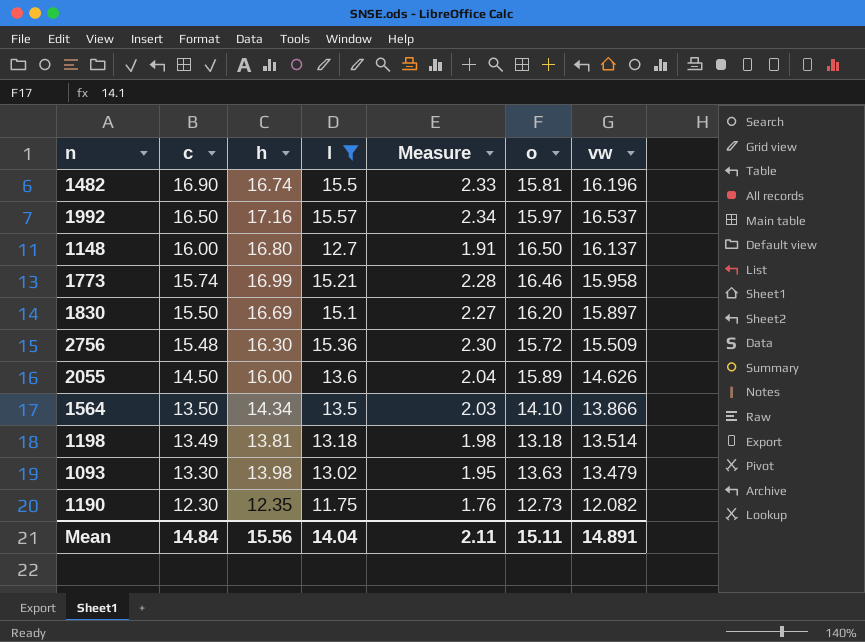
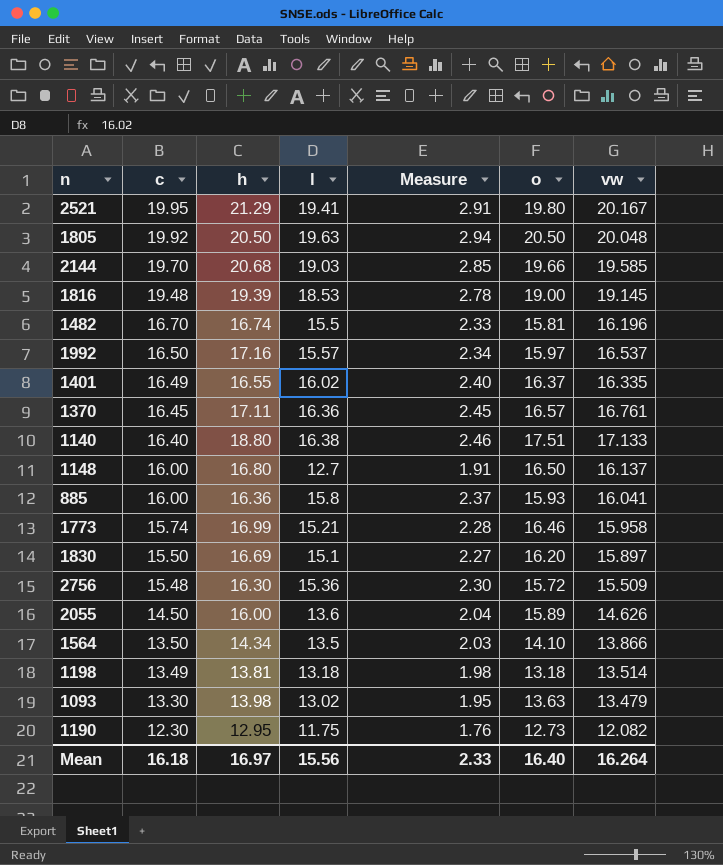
filter: l <= 15.57 -> none
1482 | c: 16.90 -> 16.70
1190 | h: 12.35 -> 12.95
Mean | c: 14.84 -> 16.18
Mean | h: 15.56 -> 16.97
Mean | l: 14.04 -> 15.56
Mean | Measure: 2.11 -> 2.33
Mean | o: 15.11 -> 16.40
Mean | vw: 14.891 -> 16.264

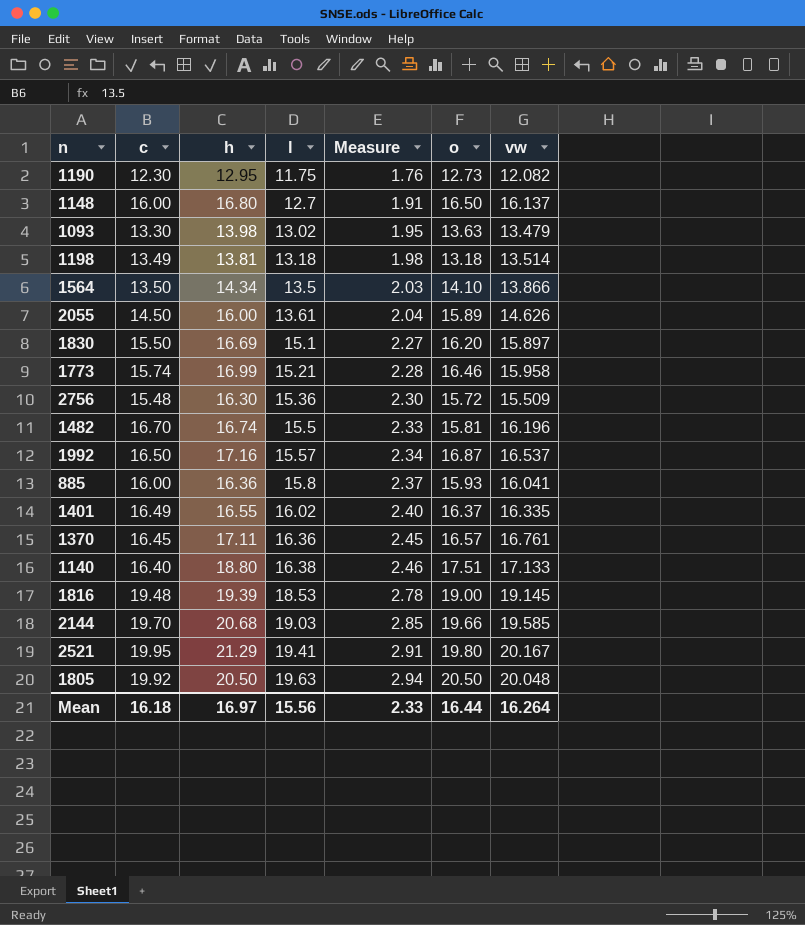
row order: c descending -> l ascending
2055 | l: 13.6 -> 13.61
1992 | o: 15.97 -> 16.87
Mean | o: 16.40 -> 16.44

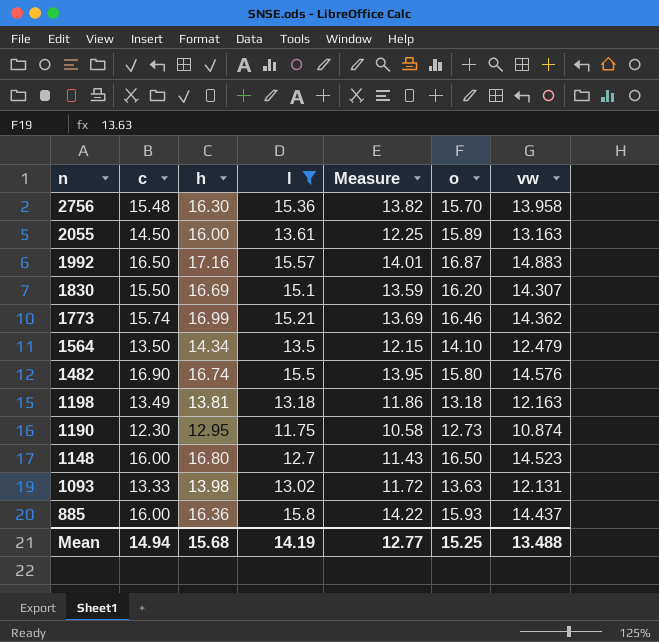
filter: none -> l <= 15.8
row order: l ascending -> n descending
column Measure | formula: [l] * 0.15 -> [l] * 0.9
2756 | o: 15.72 -> 15.70
2756 | vw: 15.509 -> 13.958
2055 | vw: 14.626 -> 13.163
1992 | vw: 16.537 -> 14.883
1830 | vw: 15.897 -> 14.307
1773 | vw: 15.958 -> 14.362
1564 | vw: 13.866 -> 12.479
1482 | c: 16.70 -> 16.90
1482 | o: 15.81 -> 15.80
1482 | vw: 16.196 -> 14.576
1198 | vw: 13.514 -> 12.163
1190 | vw: 12.082 -> 10.874
1148 | vw: 16.137 -> 14.523
1093 | c: 13.30 -> 13.33
1093 | vw: 13.479 -> 12.131
885 | vw: 16.041 -> 14.437
Mean | c: 16.18 -> 14.94
Mean | h: 16.97 -> 15.68
Mean | l: 15.56 -> 14.19
Mean | Measure: 2.33 -> 12.77
Mean | o: 16.44 -> 15.25
Mean | vw: 16.264 -> 13.488

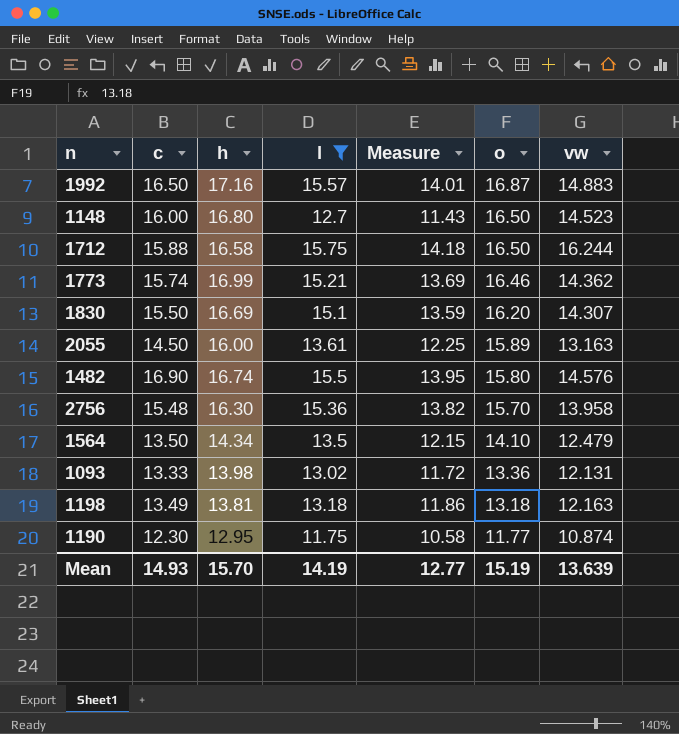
row order: n descending -> o descending
row 885: 16.00 | 16.36 | 15.8 | 14.22 | 15.93 | 14.437 -> none
row 1712: none -> 15.88 | 16.58 | 15.75 | 14.18 | 16.50 | 16.244
1093 | o: 13.63 -> 13.36
1190 | o: 12.73 -> 11.77
Mean | c: 14.94 -> 14.93
Mean | h: 15.68 -> 15.70
Mean | o: 15.25 -> 15.19
Mean | vw: 13.488 -> 13.639

